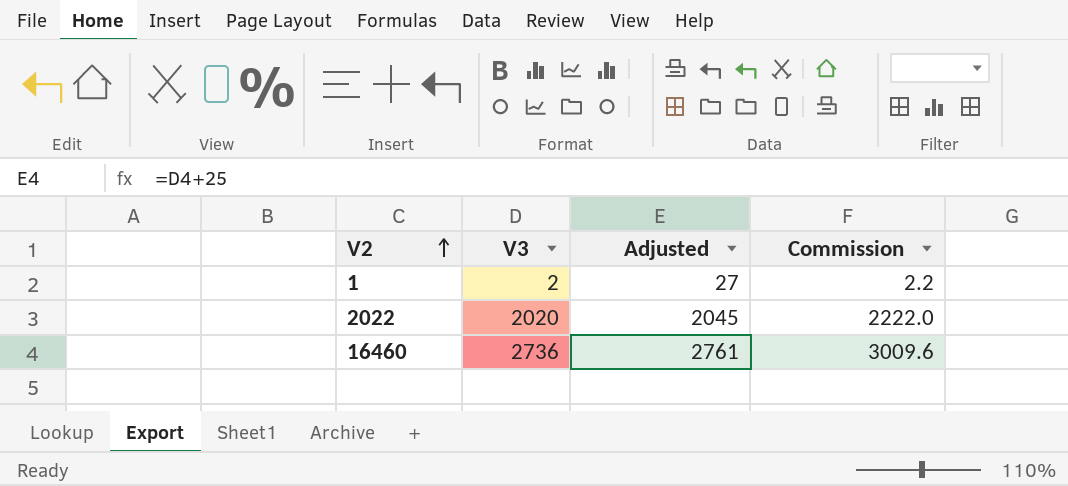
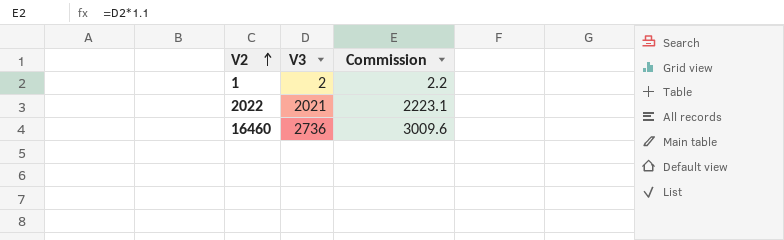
column Adjusted | formula: [V3] + 25 -> none
2022 | V3: 2020 -> 2021
2022 | Commission: 2222.0 -> 2223.1

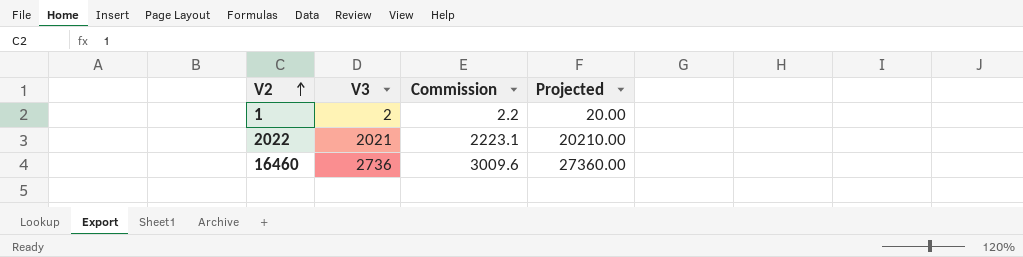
column Projected | formula: none -> [V3] * 10

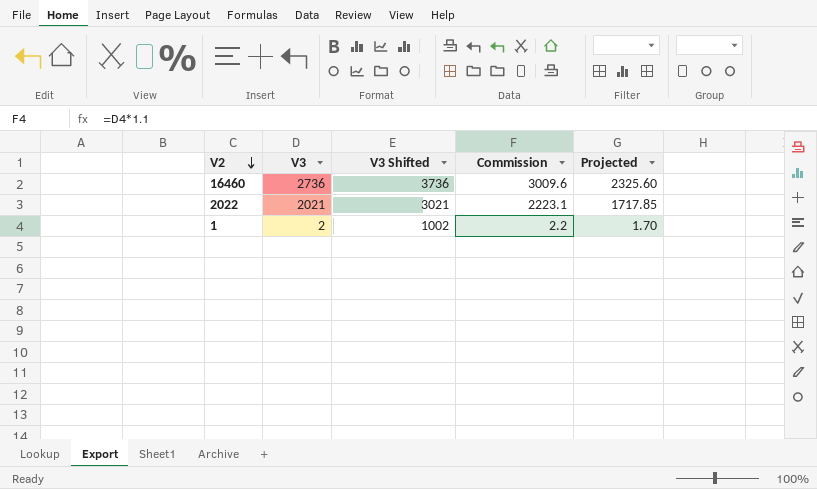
row order: V2 ascending -> V2 descending
column V3 Shifted | formula: none -> [V3] + 1000
column Projected | formula: [V3] * 10 -> [V3] * 0.85

